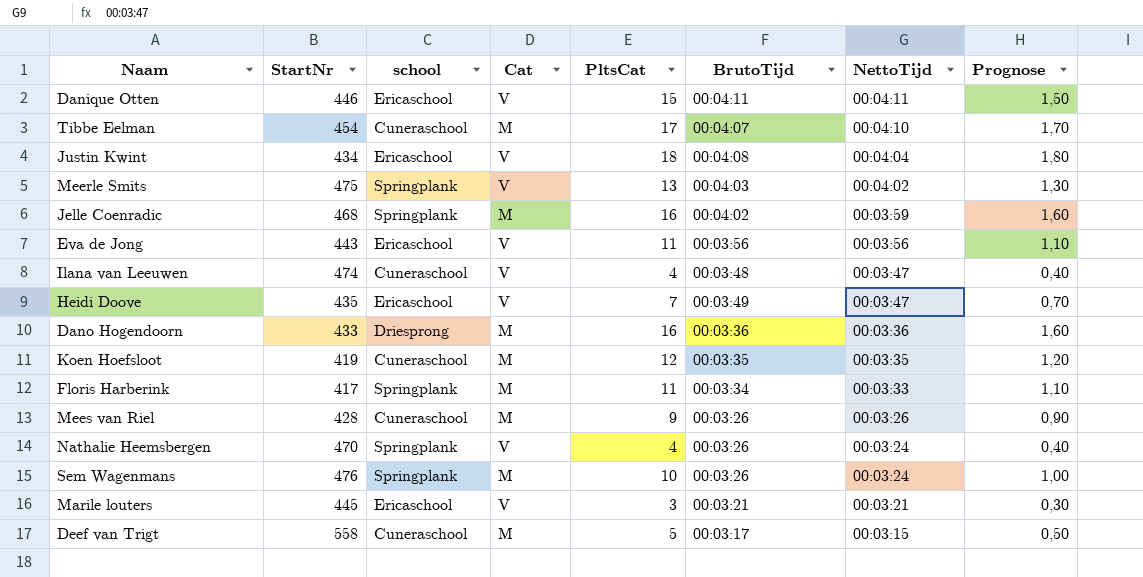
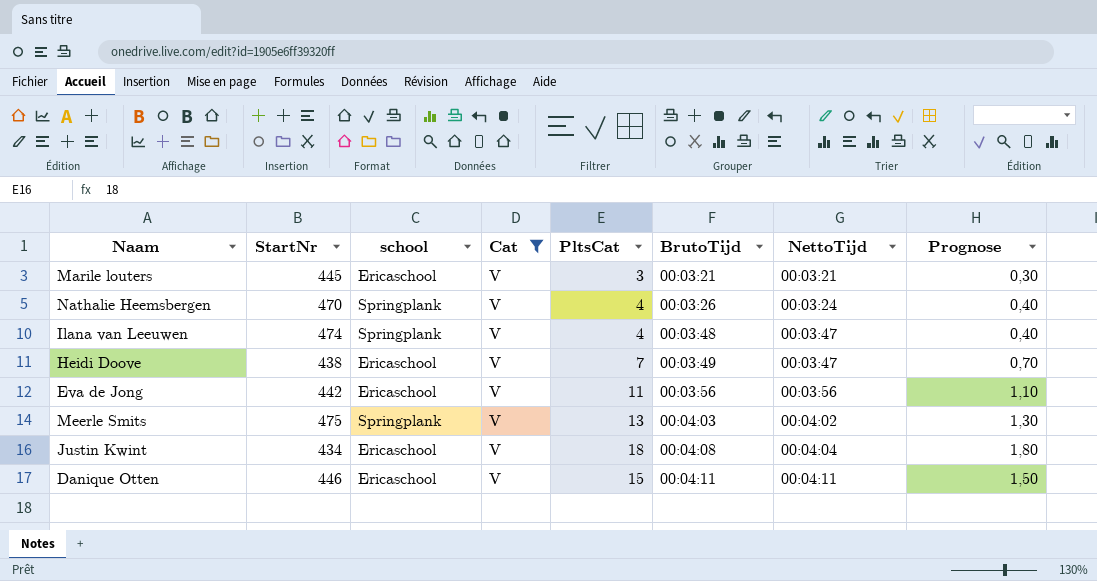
filter: none -> Cat = V
row order: NettoTijd descending -> BrutoTijd ascending
Ilana van Leeuwen | school: Cuneraschool -> Springplank
Heidi Doove | StartNr: 435 -> 438
Eva de Jong | StartNr: 443 -> 442

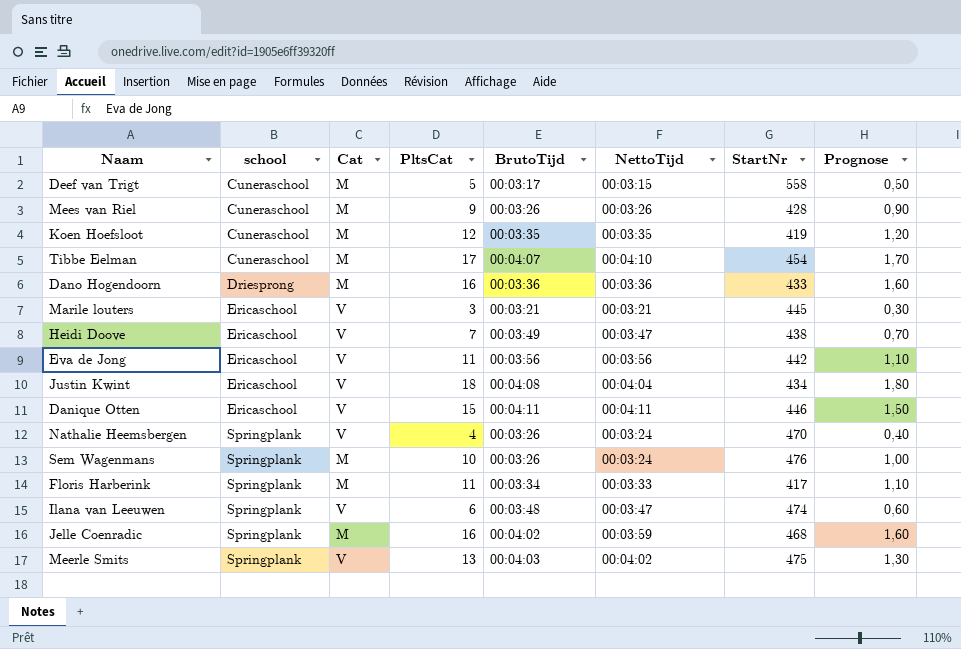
filter: Cat = V -> none
row order: BrutoTijd ascending -> school ascending
column StartNr | position: 2 -> 7
Ilana van Leeuwen | PltsCat: 4 -> 6
Ilana van Leeuwen | Prognose: 0,40 -> 0,60

